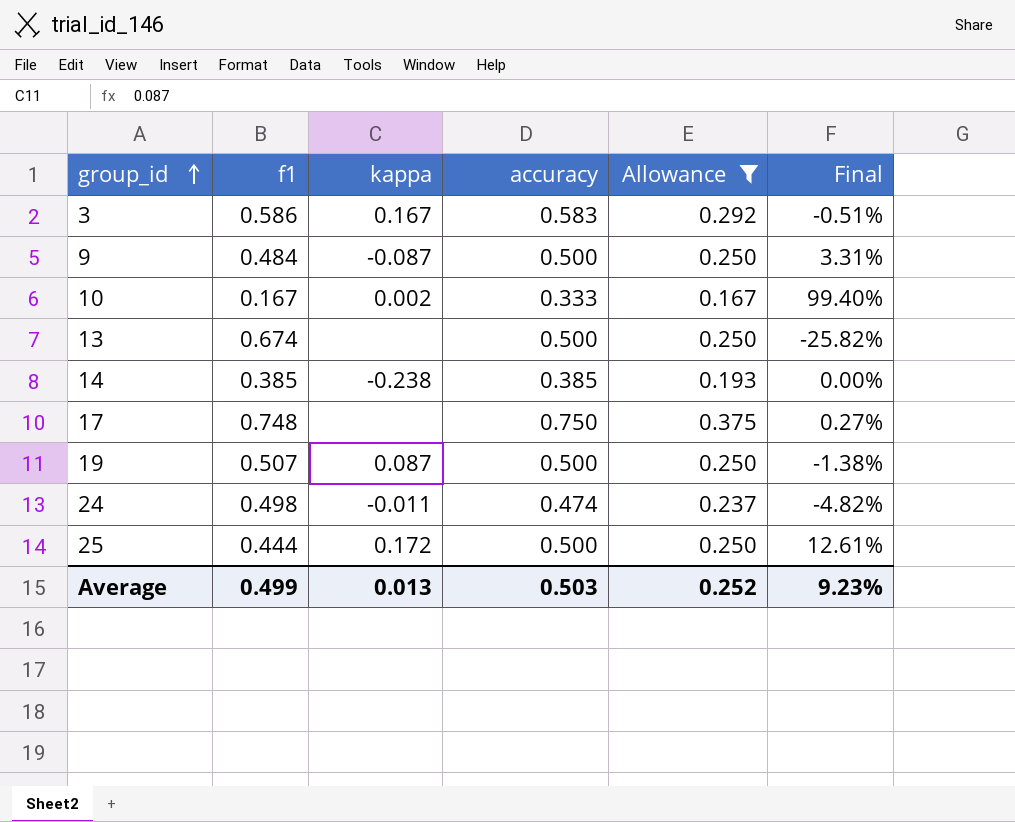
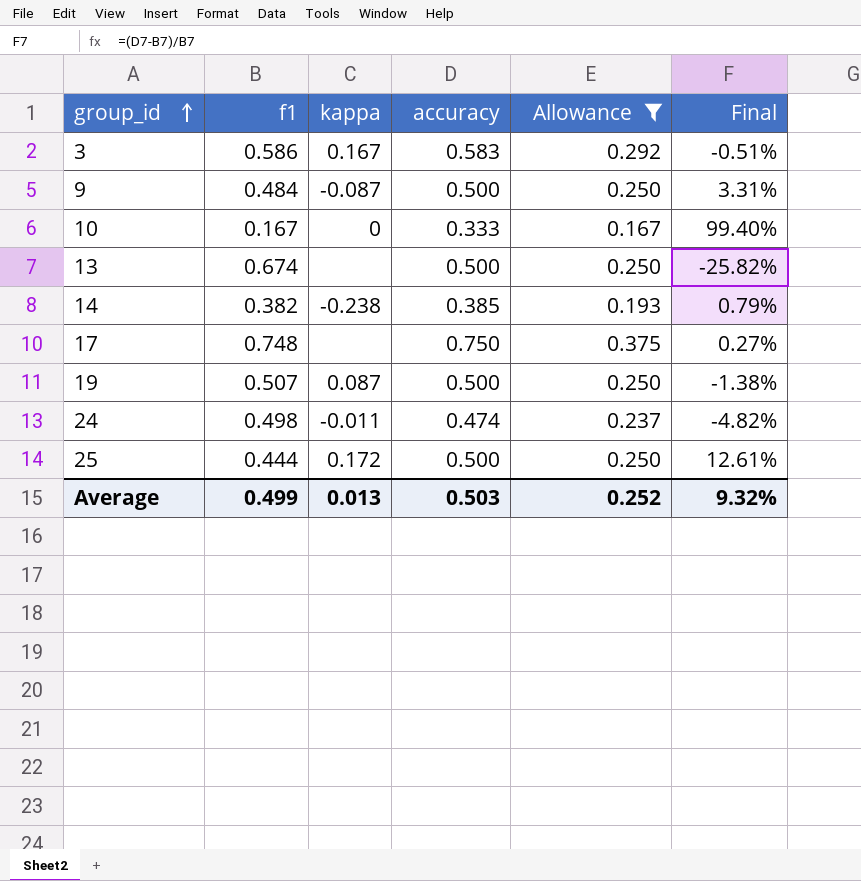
10 | kappa: 0.002 -> 0
14 | f1: 0.385 -> 0.382
14 | Final: 0.00% -> 0.79%
Average | Final: 9.23% -> 9.32%

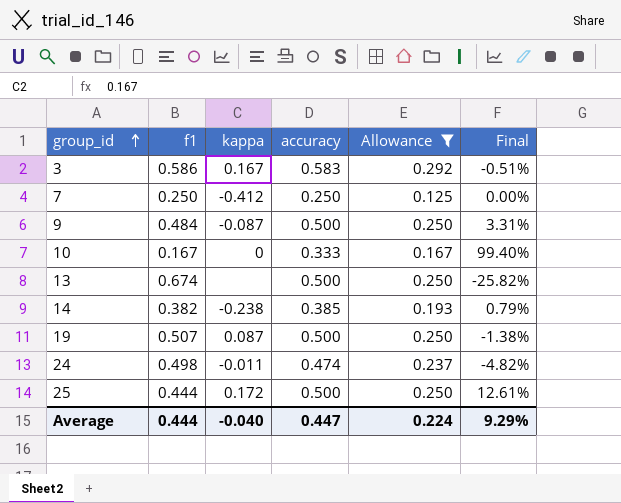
row 17: 0.748 | none | 0.750 | 0.375 | 0.27% -> none
row 7: none -> 0.250 | -0.412 | 0.250 | 0.125 | 0.00%
Average | f1: 0.499 -> 0.444
Average | kappa: 0.013 -> -0.040
Average | accuracy: 0.503 -> 0.447
Average | Allowance: 0.252 -> 0.224
Average | Final: 9.32% -> 9.29%

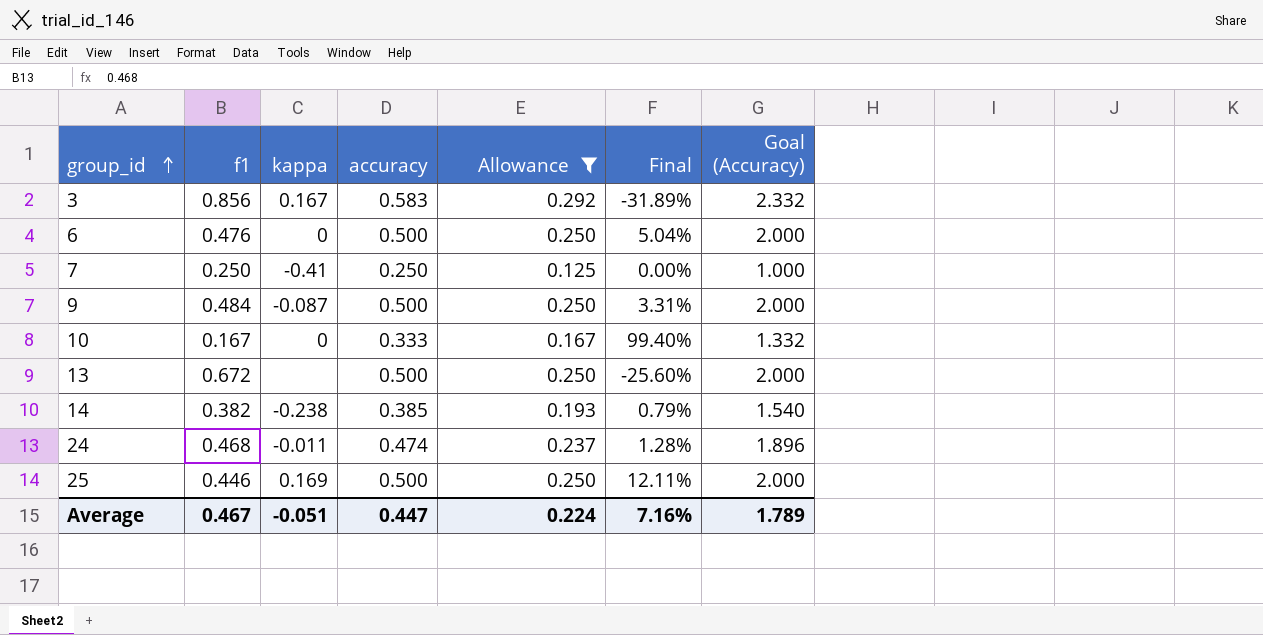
column Goal (Accuracy) | formula: none -> [accuracy] * 4
row 19: 0.507 | 0.087 | 0.500 | 0.250 | -1.38% -> none
3 | f1: 0.586 -> 0.856
3 | Final: -0.51% -> -31.89%
row 6: none -> 0.476 | 0 | 0.500 | 0.250 | 5.04% | 2.000
7 | kappa: -0.412 -> -0.41
13 | f1: 0.674 -> 0.672
13 | Final: -25.82% -> -25.60%
24 | f1: 0.498 -> 0.468
24 | Final: -4.82% -> 1.28%
25 | f1: 0.444 -> 0.446
25 | kappa: 0.172 -> 0.169
25 | Final: 12.61% -> 12.11%
Average | f1: 0.444 -> 0.467
Average | kappa: -0.040 -> -0.051
Average | Final: 9.29% -> 7.16%

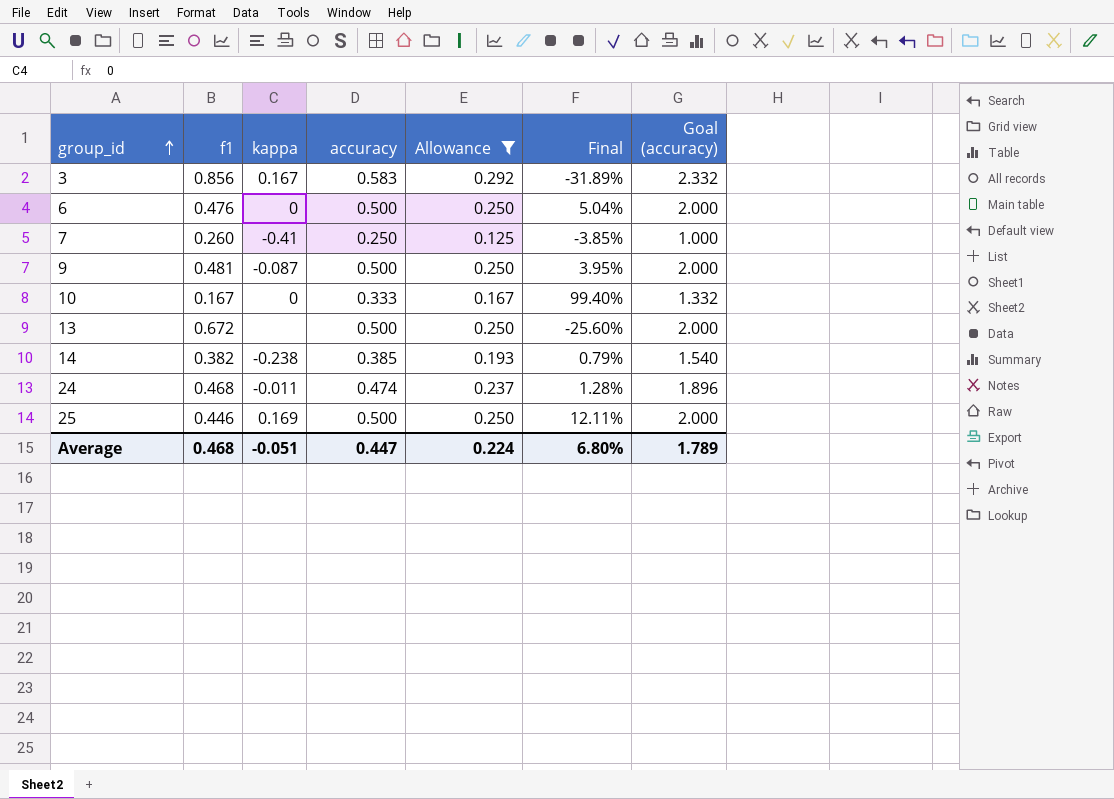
column name: Goal (Accuracy) -> Goal (accuracy)
7 | f1: 0.250 -> 0.260
7 | Final: 0.00% -> -3.85%
9 | f1: 0.484 -> 0.481
9 | Final: 3.31% -> 3.95%
Average | f1: 0.467 -> 0.468
Average | Final: 7.16% -> 6.80%

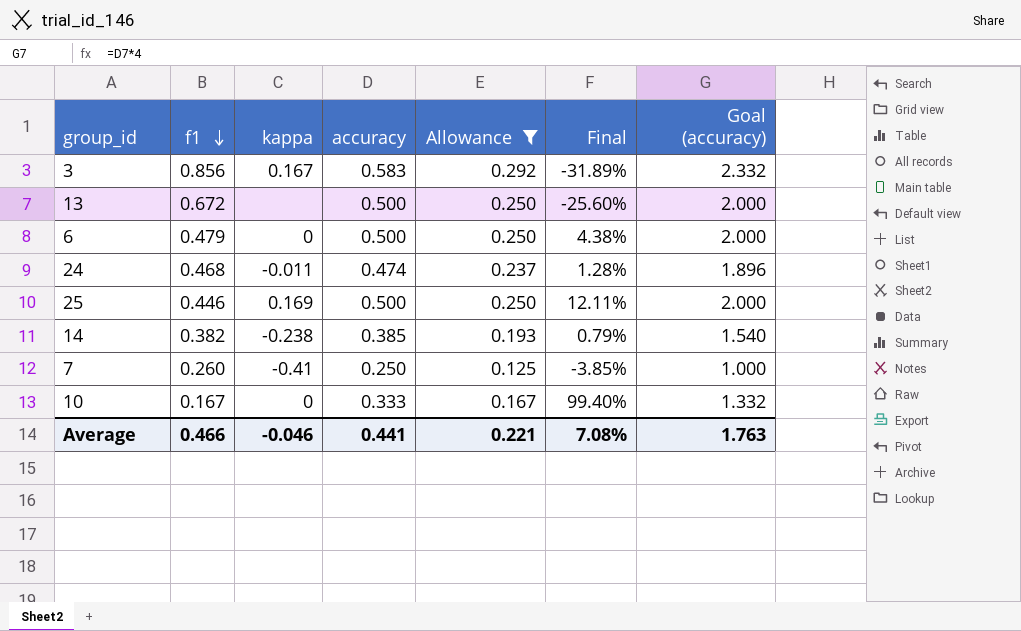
row order: group_id ascending -> f1 descending
row 9: 0.481 | -0.087 | 0.500 | 0.250 | 3.95% | 2.000 -> none
6 | f1: 0.476 -> 0.479
6 | Final: 5.04% -> 4.38%
Average | f1: 0.468 -> 0.466
Average | kappa: -0.051 -> -0.046
Average | accuracy: 0.447 -> 0.441
Average | Allowance: 0.224 -> 0.221
Average | Final: 6.80% -> 7.08%
Average | Goal (accuracy): 1.789 -> 1.763

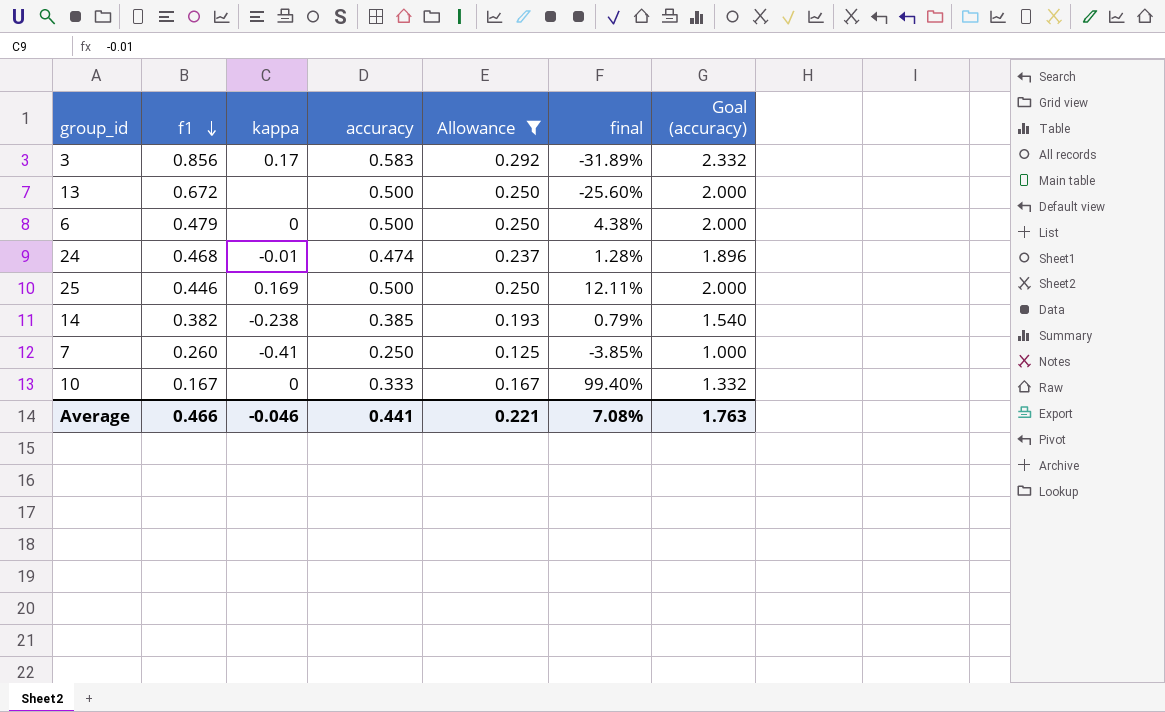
column name: Final -> final
3 | kappa: 0.167 -> 0.17
24 | kappa: -0.011 -> -0.01

